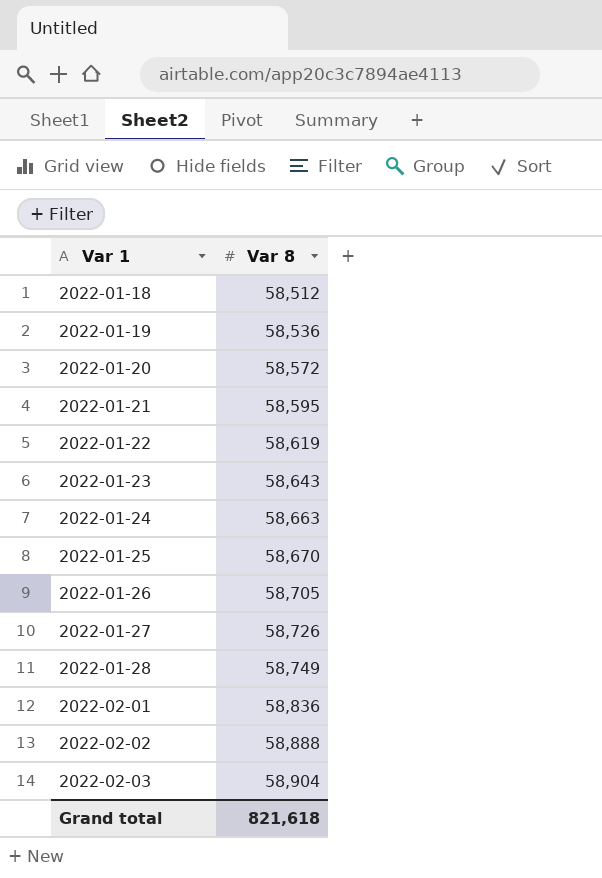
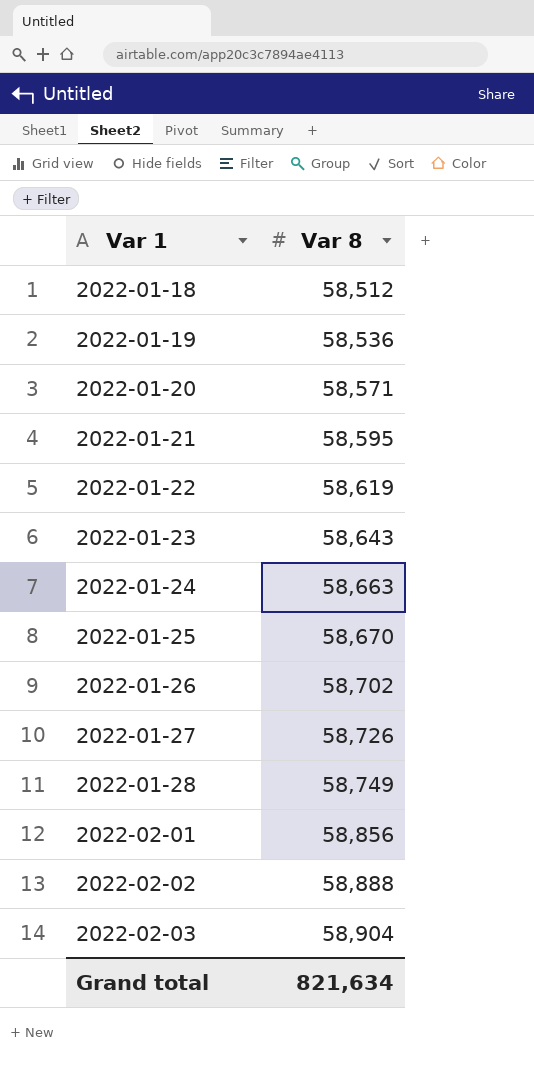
2022-01-20 | Var 8: 58,572 -> 58,571
2022-01-26 | Var 8: 58,705 -> 58,702
2022-02-01 | Var 8: 58,836 -> 58,856
Grand total | Var 8: 821,618 -> 821,634

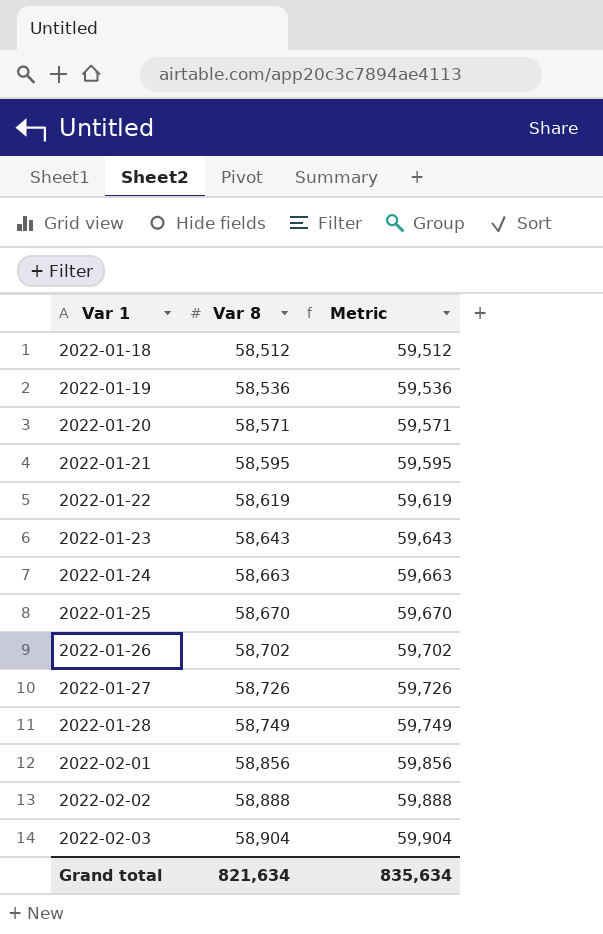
column Metric | formula: none -> [Var 8] + 1000

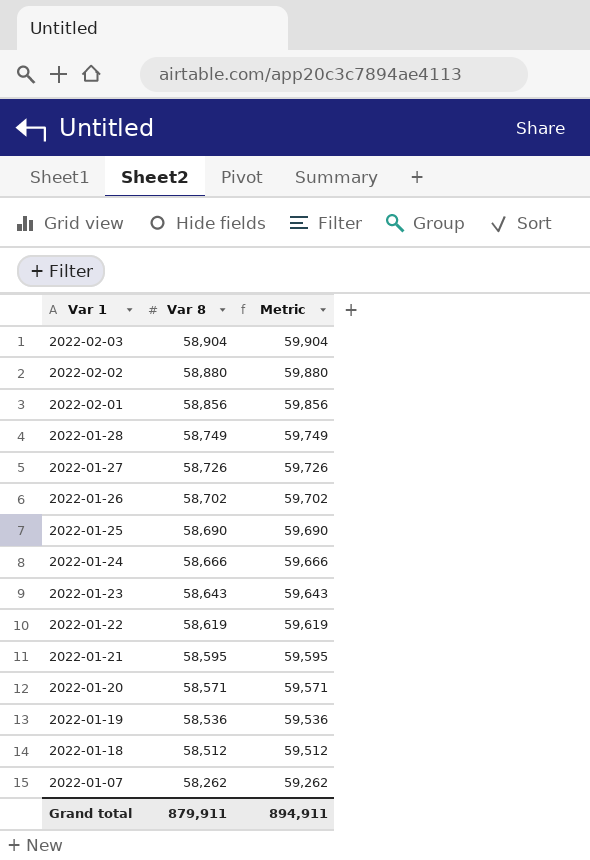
row order: Var 1 ascending -> Var 1 descending
2022-02-02 | Var 8: 58,888 -> 58,880
2022-02-02 | Metric: 59,888 -> 59,880
2022-01-25 | Var 8: 58,670 -> 58,690
2022-01-25 | Metric: 59,670 -> 59,690
2022-01-24 | Var 8: 58,663 -> 58,666
2022-01-24 | Metric: 59,663 -> 59,666
row 2022-01-07: none -> 58,262 | 59,262
Grand total | Var 8: 821,634 -> 879,911
Grand total | Metric: 835,634 -> 894,911

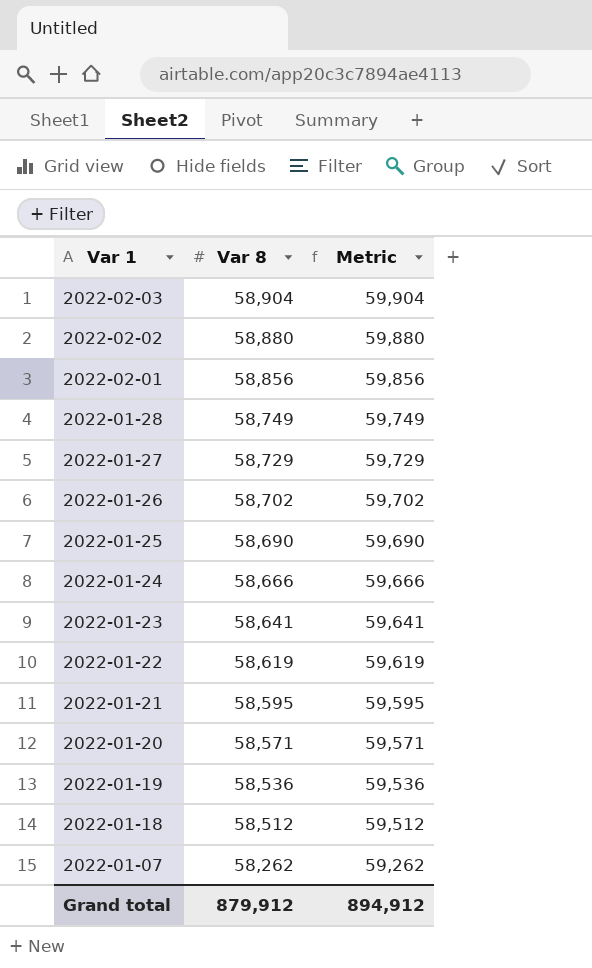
2022-01-27 | Var 8: 58,726 -> 58,729
2022-01-27 | Metric: 59,726 -> 59,729
2022-01-23 | Var 8: 58,643 -> 58,641
2022-01-23 | Metric: 59,643 -> 59,641
Grand total | Var 8: 879,911 -> 879,912
Grand total | Metric: 894,911 -> 894,912

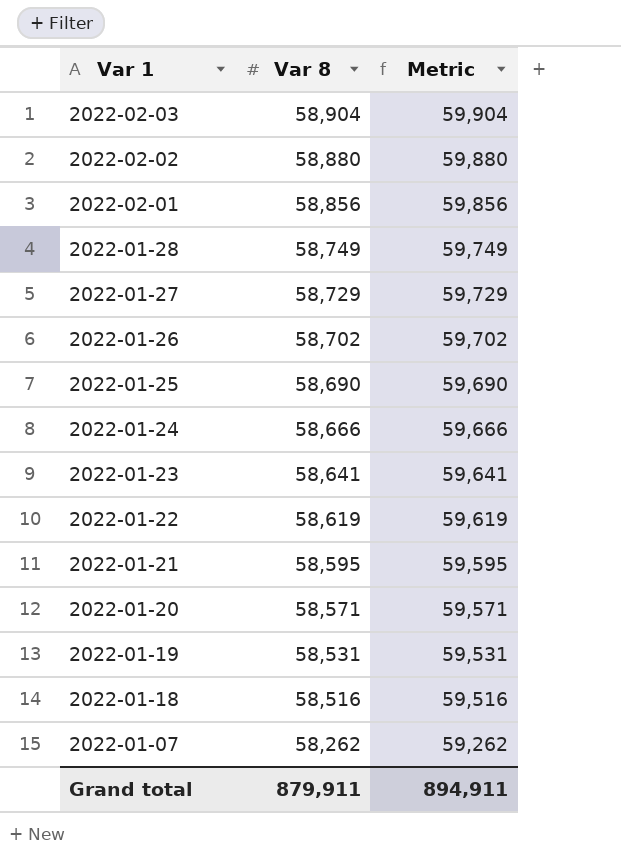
2022-01-19 | Var 8: 58,536 -> 58,531
2022-01-19 | Metric: 59,536 -> 59,531
2022-01-18 | Var 8: 58,512 -> 58,516
2022-01-18 | Metric: 59,512 -> 59,516
Grand total | Var 8: 879,912 -> 879,911
Grand total | Metric: 894,912 -> 894,911

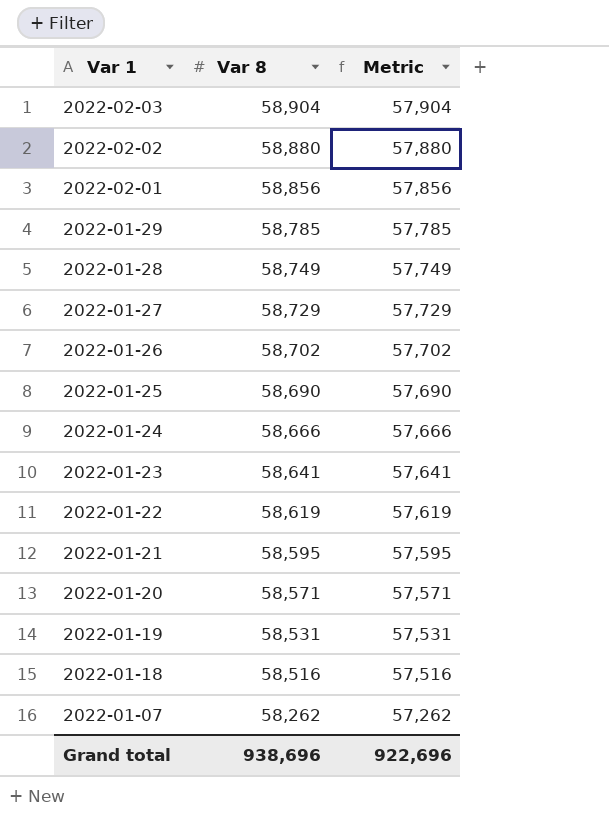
column Metric | formula: [Var 8] + 1000 -> [Var 8] - 1000
row 2022-01-29: none -> 58,785 | 57,785
Grand total | Var 8: 879,911 -> 938,696
Grand total | Metric: 894,911 -> 922,696

